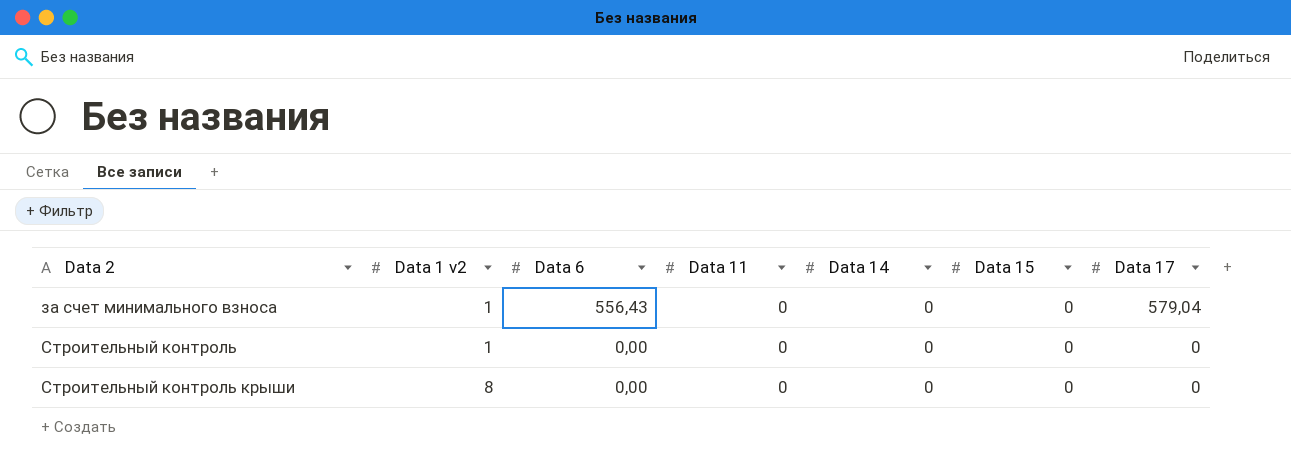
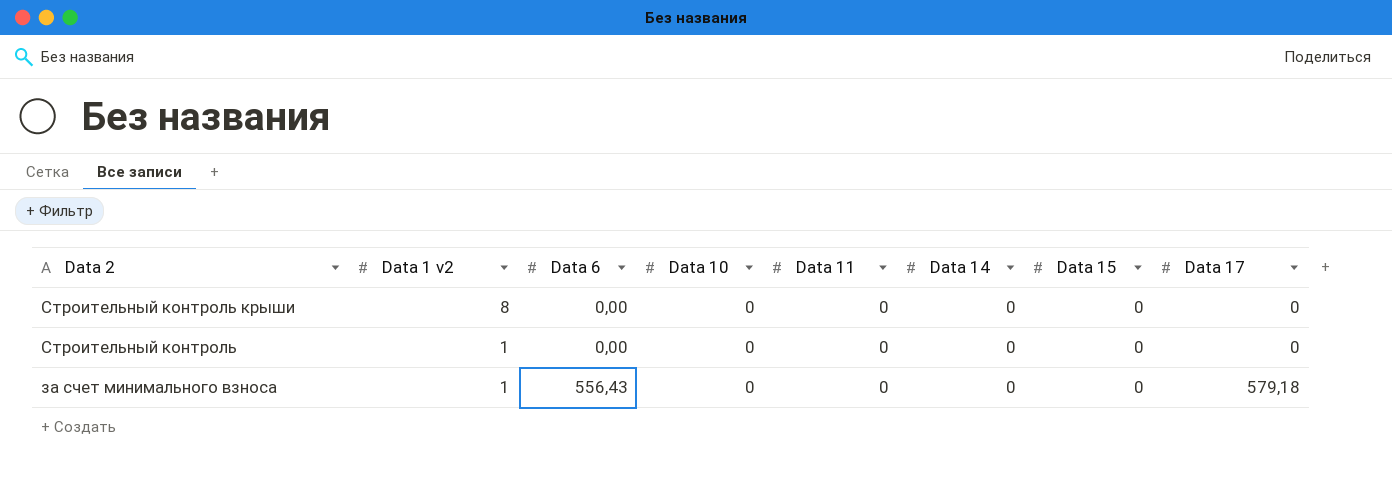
row order: Data 2 ascending -> Data 2 descending
column Data 10 | position: none -> 4
за счет минимального взноса | Data 17: 579,04 -> 579,18

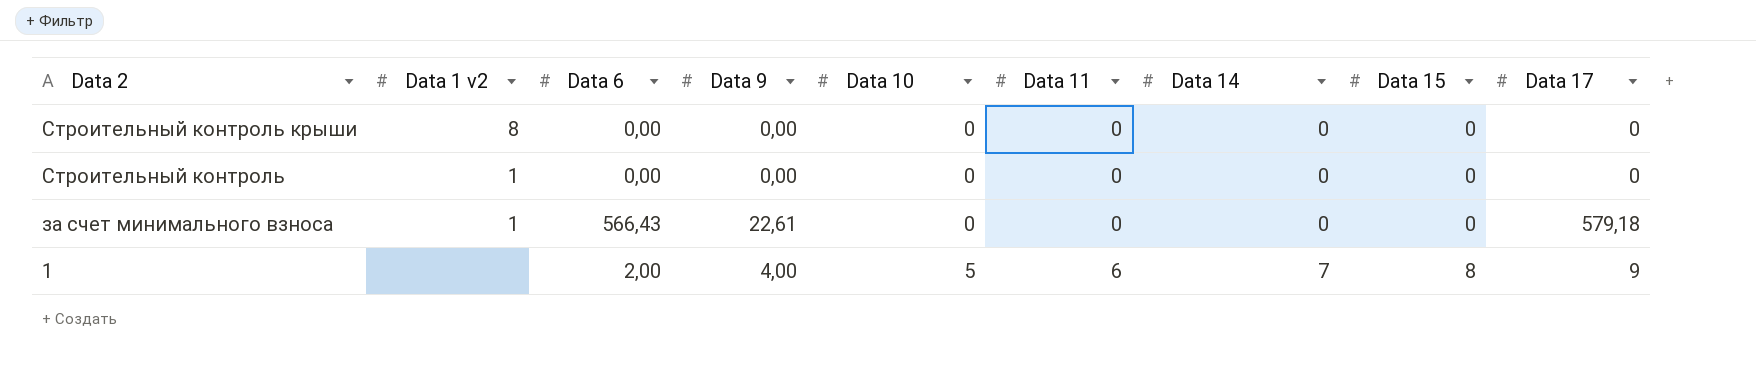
column Data 9 | position: none -> 4
за счет минимального взноса | Data 6: 556,43 -> 566,43
row 1: none -> none | 2,00 | 4,00 | 5 | 6 | 7 | 8 | 9

